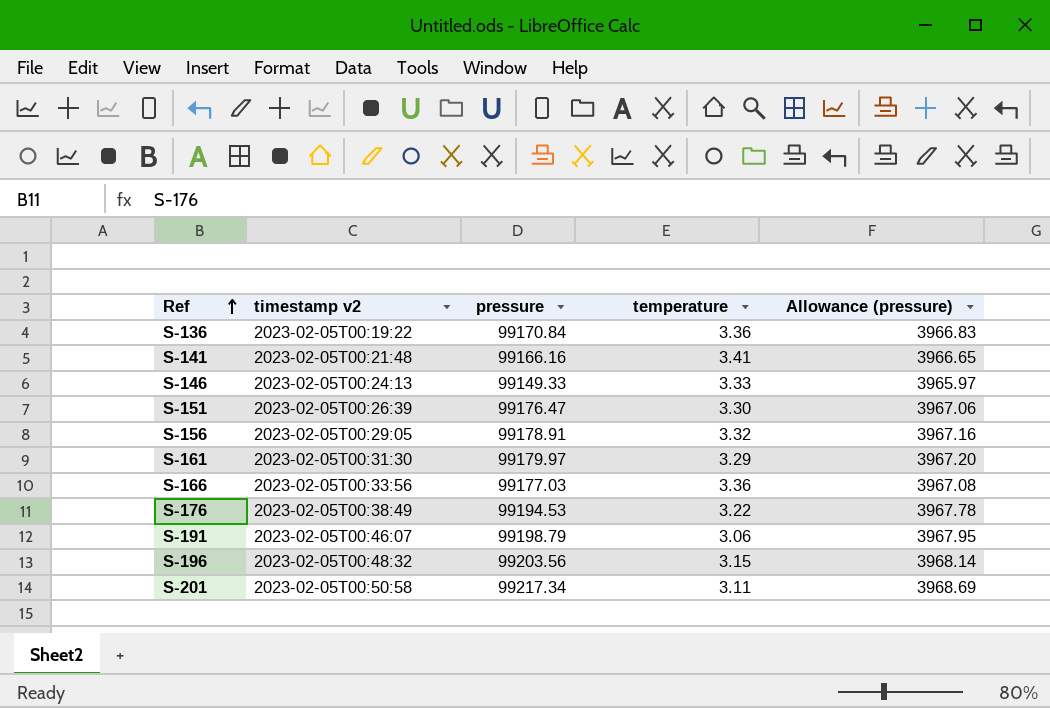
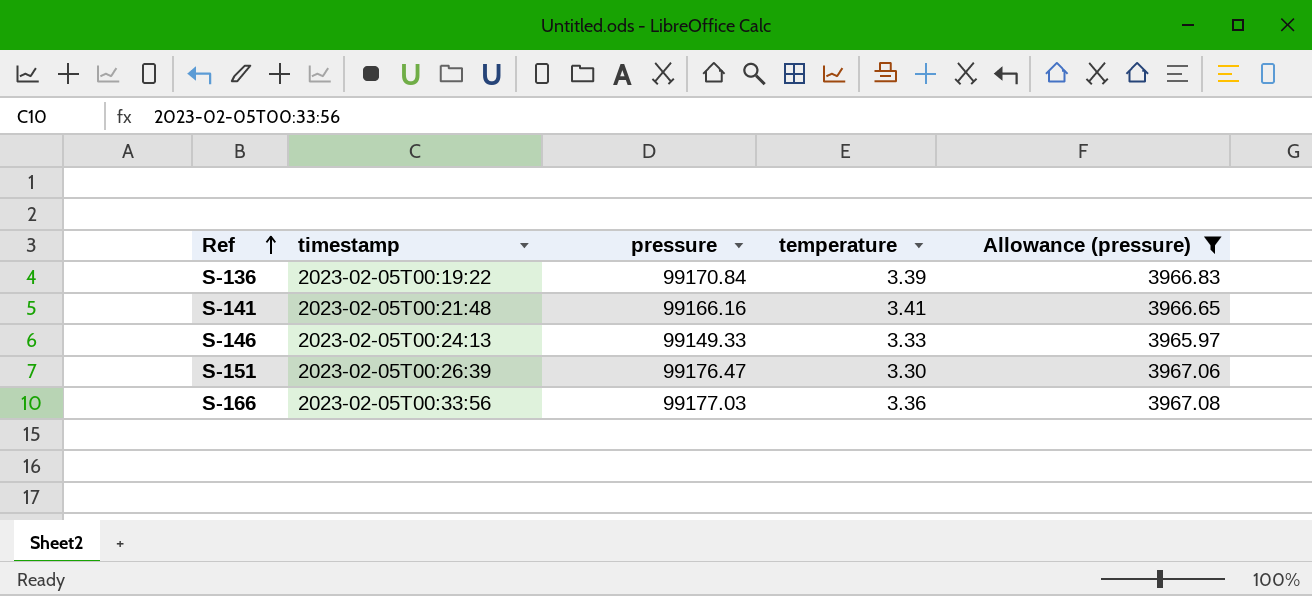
filter: none -> Allowance (pressure) <= 3967.08
column name: timestamp v2 -> timestamp
S-136 | temperature: 3.36 -> 3.39

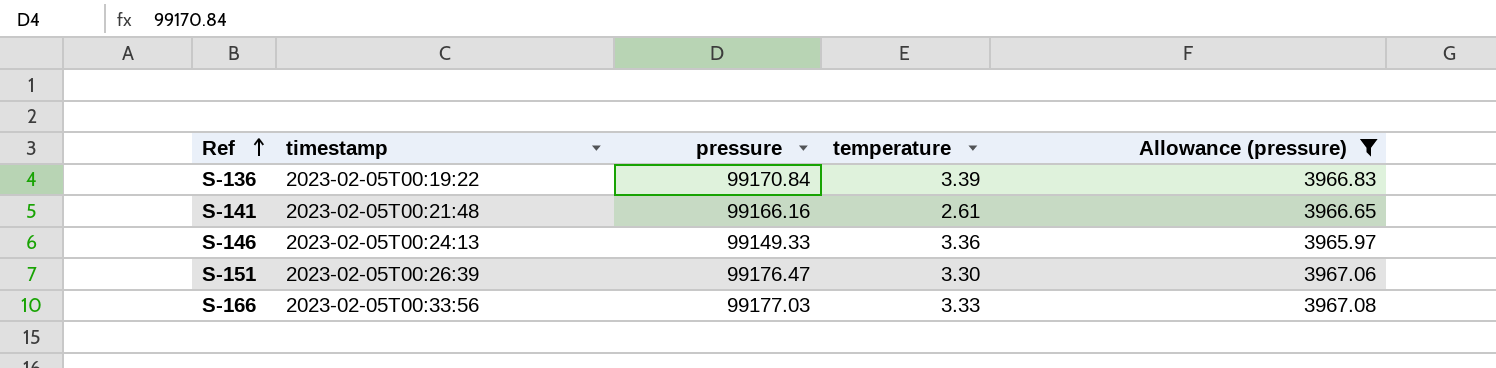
S-141 | temperature: 3.41 -> 2.61
S-146 | temperature: 3.33 -> 3.36
S-166 | temperature: 3.36 -> 3.33

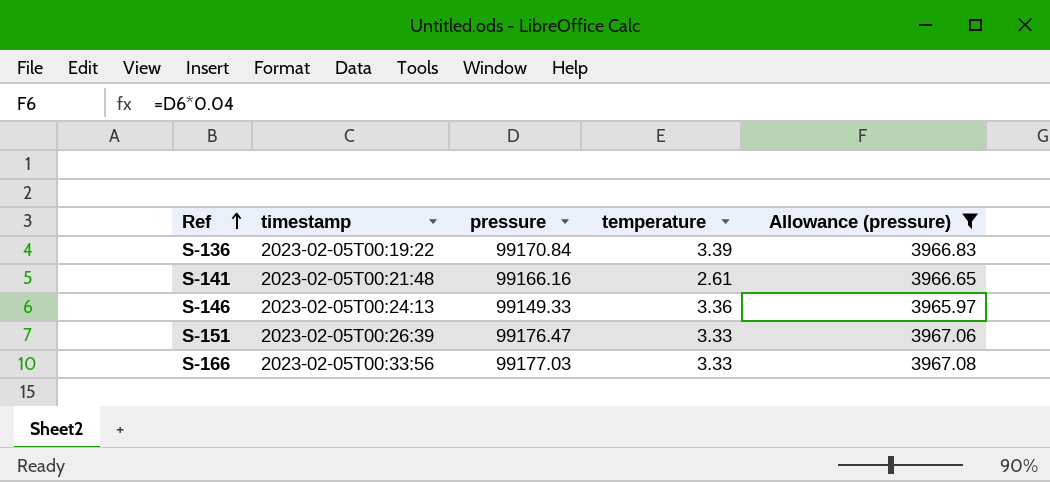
S-151 | temperature: 3.30 -> 3.33

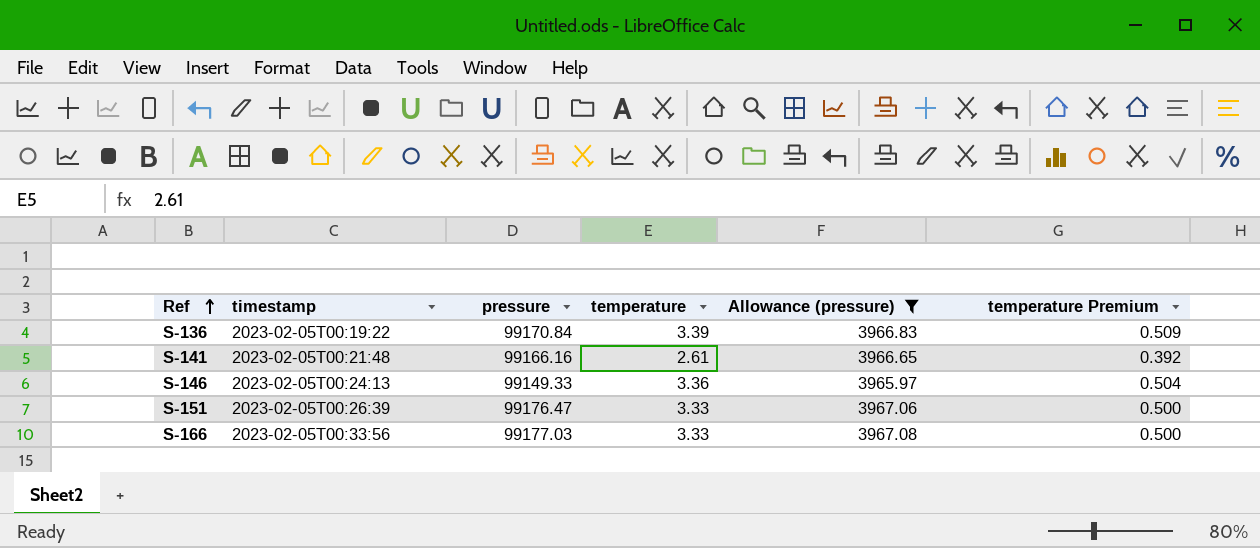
column temperature Premium | formula: none -> [temperature] * 0.15

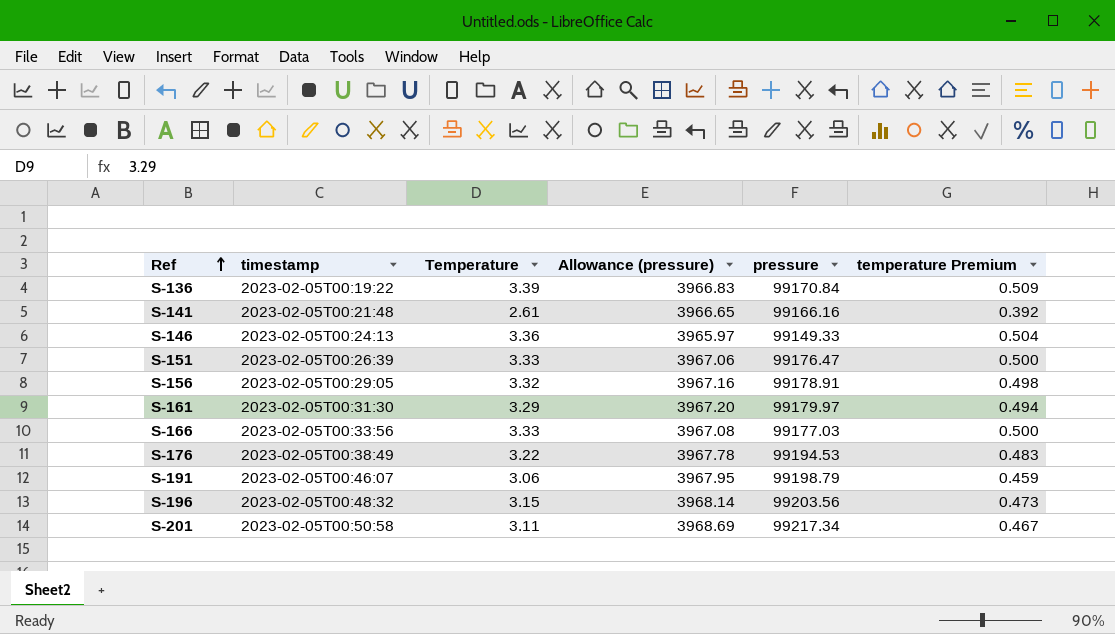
filter: Allowance (pressure) <= 3967.08 -> none
column name: temperature -> Temperature
column pressure | position: 3 -> 5

